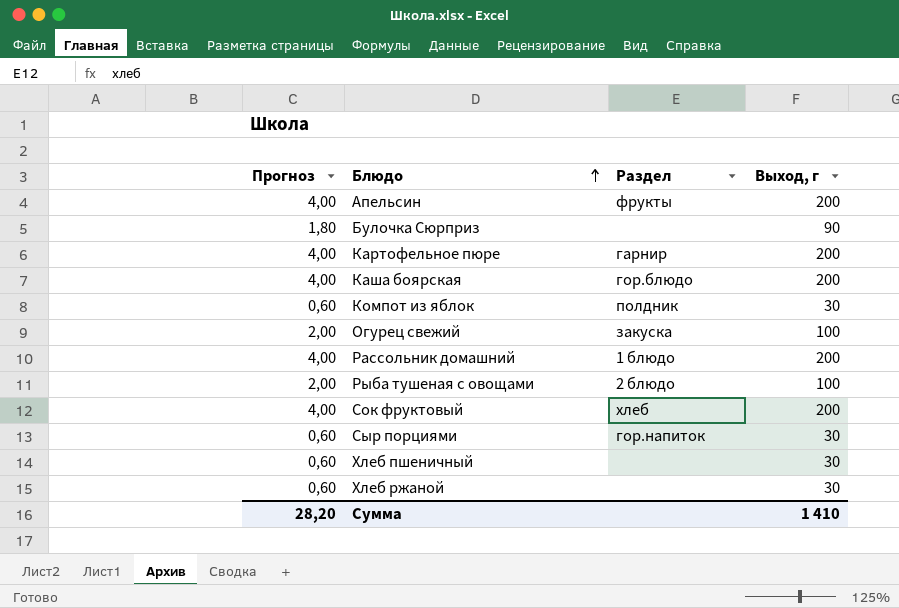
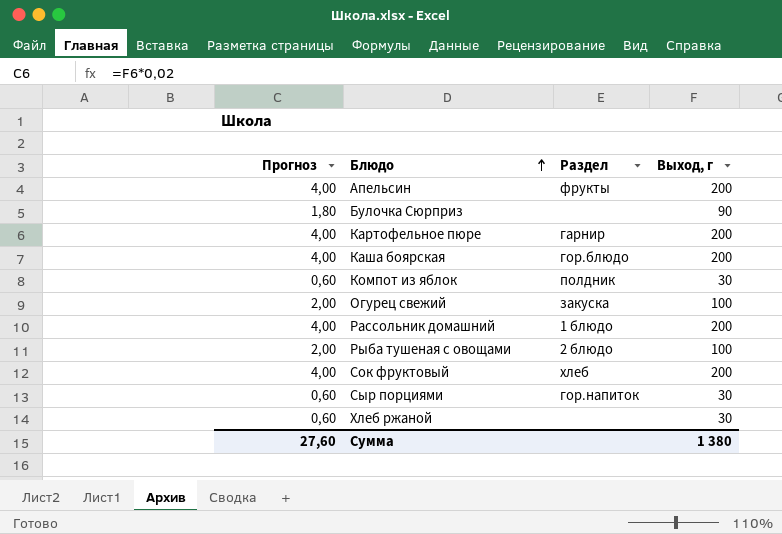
row Хлеб пшеничный: 0,60 | none | 30 -> none
Сумма | Прогноз: 28,20 -> 27,60
Сумма | Выход, г: 1 410 -> 1 380

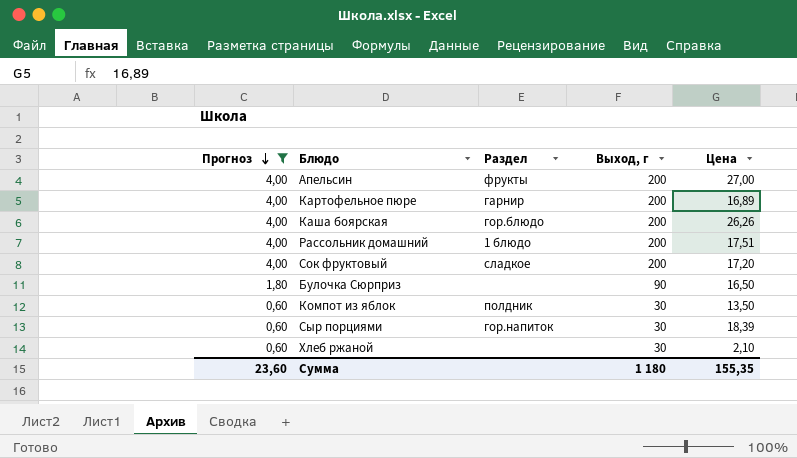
filter: none -> Прогноз != 2,00
row order: Блюдо ascending -> Прогноз descending
column Цена | position: none -> 5
Сок фруктовый | Раздел: хлеб -> сладкое
Сумма | Прогноз: 27,60 -> 23,60
Сумма | Выход, г: 1 380 -> 1 180

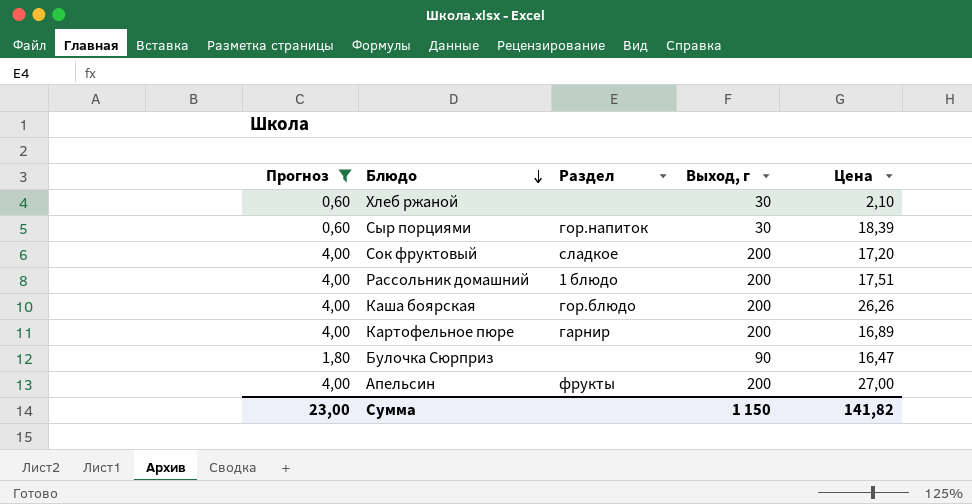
row order: Прогноз descending -> Блюдо descending
row Компот из яблок: 0,60 | полдник | 30 | 13,50 -> none
Булочка Сюрприз | Цена: 16,50 -> 16,47
Сумма | Прогноз: 23,60 -> 23,00
Сумма | Выход, г: 1 180 -> 1 150
Сумма | Цена: 155,35 -> 141,82

